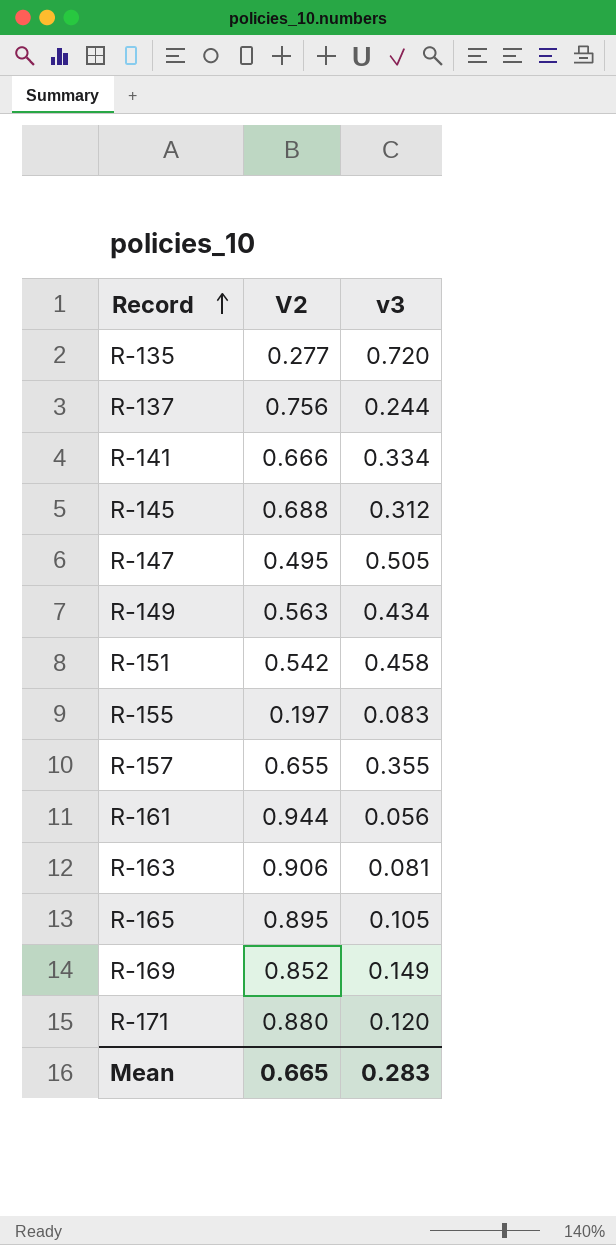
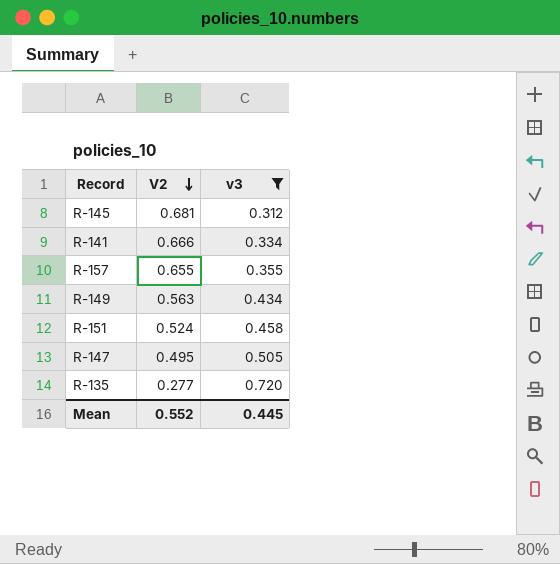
filter: none -> v3 >= 0.312
row order: Record ascending -> V2 descending
R-145 | V2: 0.688 -> 0.681
R-151 | V2: 0.542 -> 0.524
Mean | V2: 0.665 -> 0.552
Mean | v3: 0.283 -> 0.445

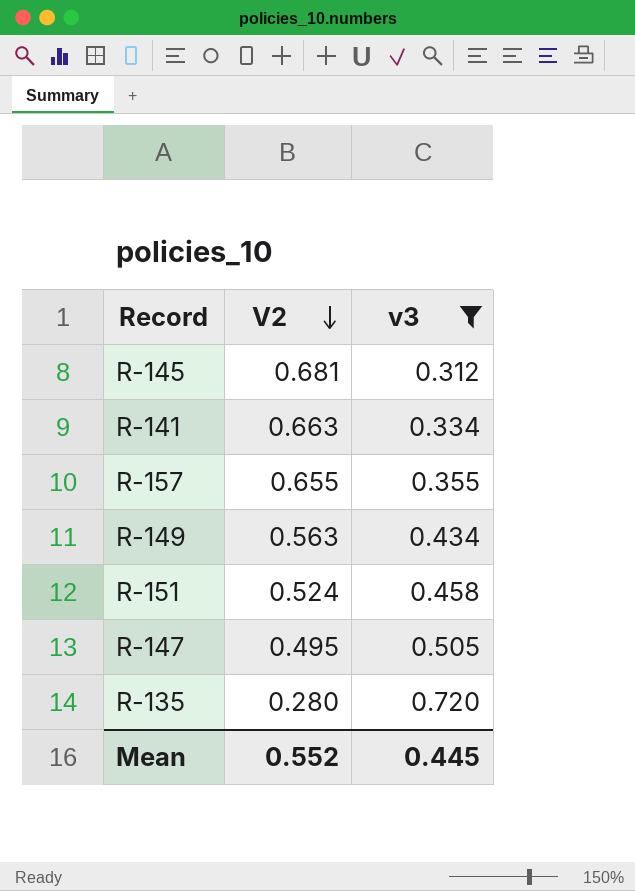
R-141 | V2: 0.666 -> 0.663
R-135 | V2: 0.277 -> 0.280

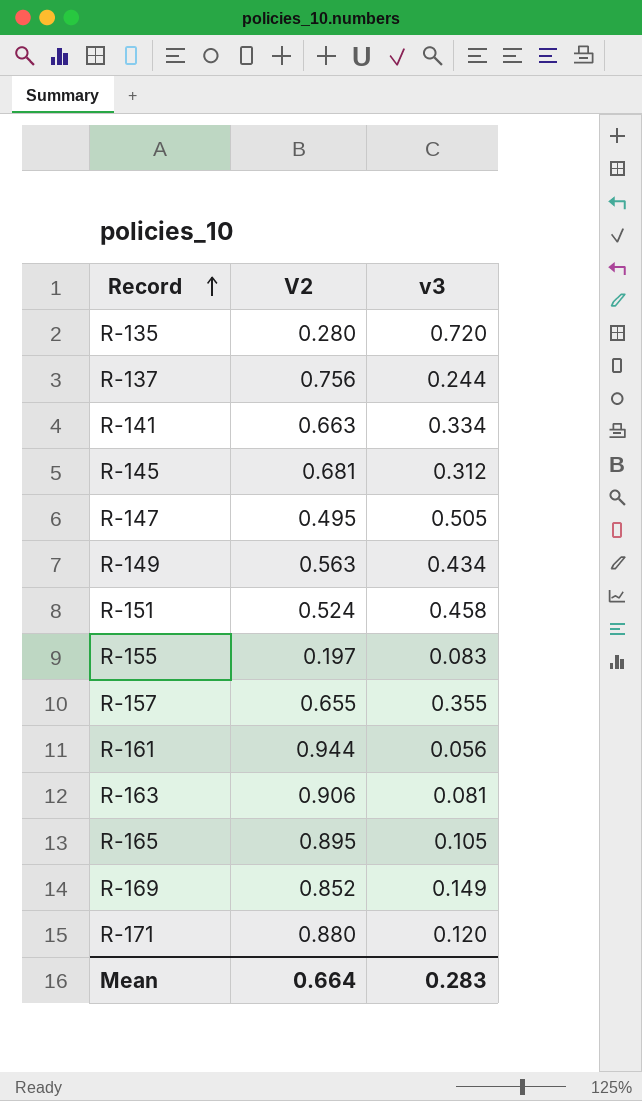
filter: v3 >= 0.312 -> none
row order: V2 descending -> Record ascending
Mean | V2: 0.552 -> 0.664
Mean | v3: 0.445 -> 0.283

